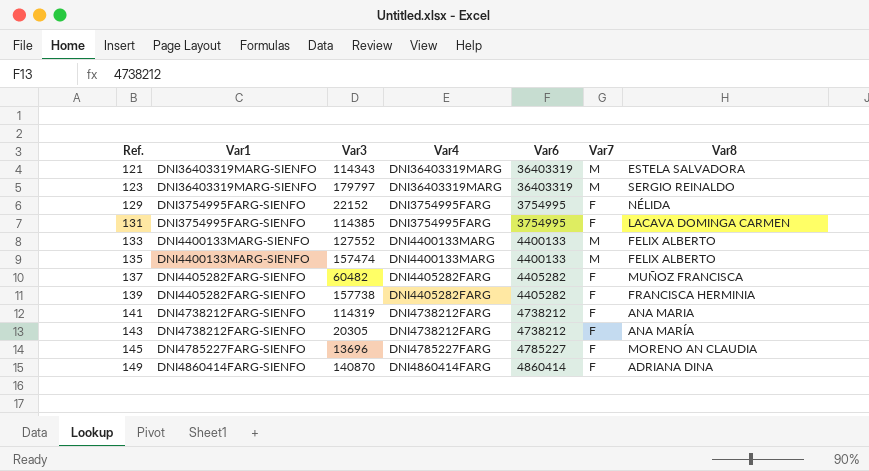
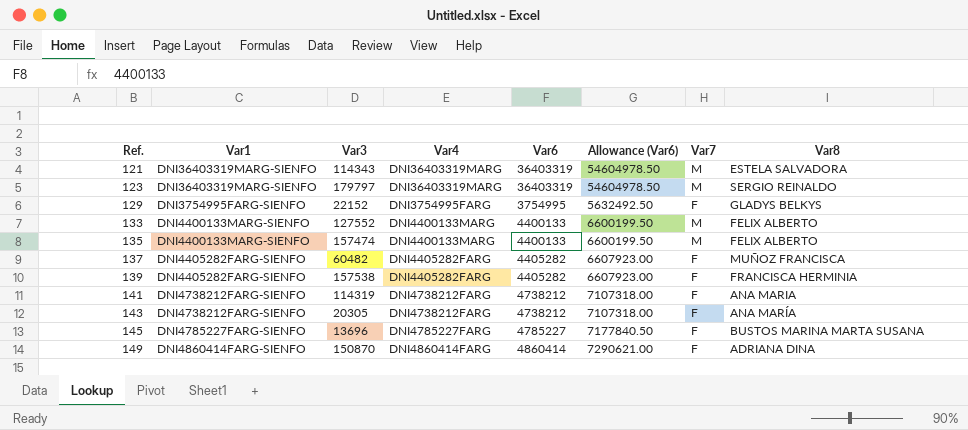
column Allowance (Var6) | formula: none -> [Var6] * 1.5
row 131: DNI3754995FARG-SIENFO | 114385 | DNI3754995FARG | 3754995 | F | LACAVA DOMINGA CARMEN -> none
129 | Var8: NÉLIDA -> GLADYS BELKYS
139 | Var3: 157738 -> 157538
145 | Var8: MORENO AN CLAUDIA -> BUSTOS MARINA MARTA SUSANA
149 | Var3: 140870 -> 150870

